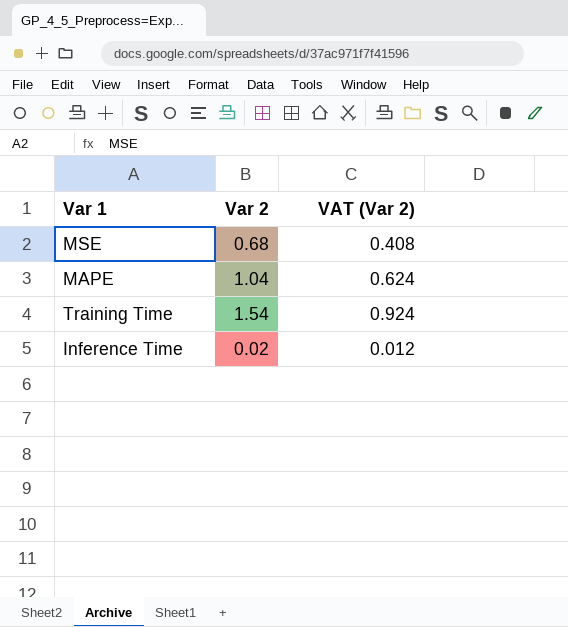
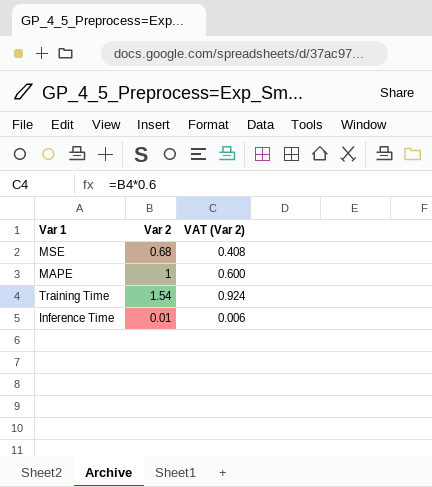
MAPE | Var 2: 1.04 -> 1
MAPE | VAT (Var 2): 0.624 -> 0.600
Inference Time | Var 2: 0.02 -> 0.01
Inference Time | VAT (Var 2): 0.012 -> 0.006

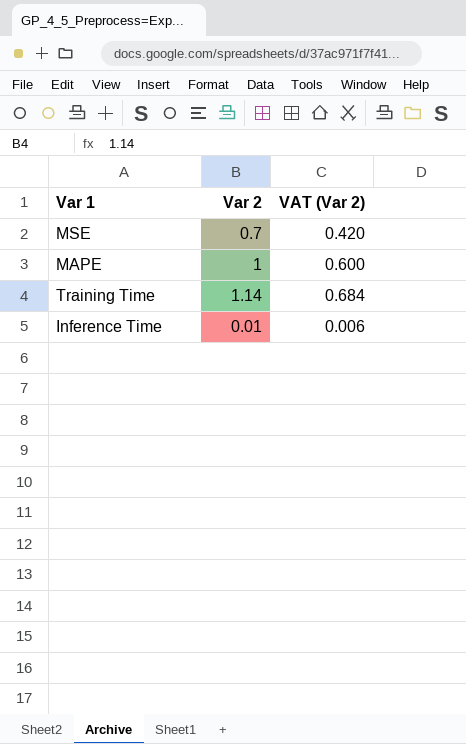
MSE | Var 2: 0.68 -> 0.7
MSE | VAT (Var 2): 0.408 -> 0.420
Training Time | Var 2: 1.54 -> 1.14
Training Time | VAT (Var 2): 0.924 -> 0.684

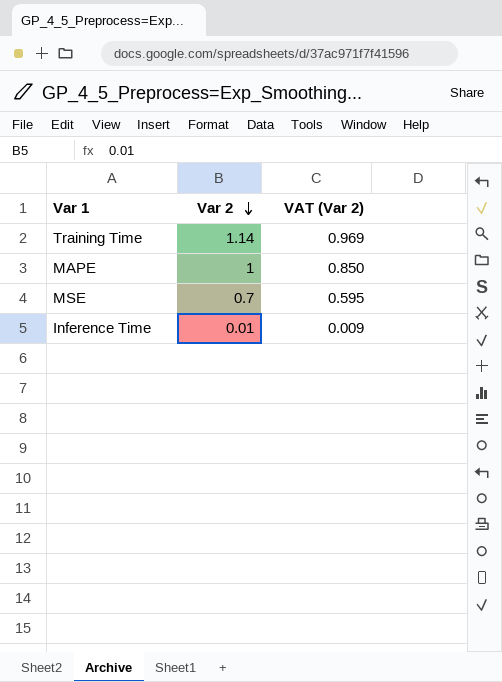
row order: none -> Var 2 descending
column VAT (Var 2) | formula: [Var 2] * 0.6 -> [Var 2] * 0.85

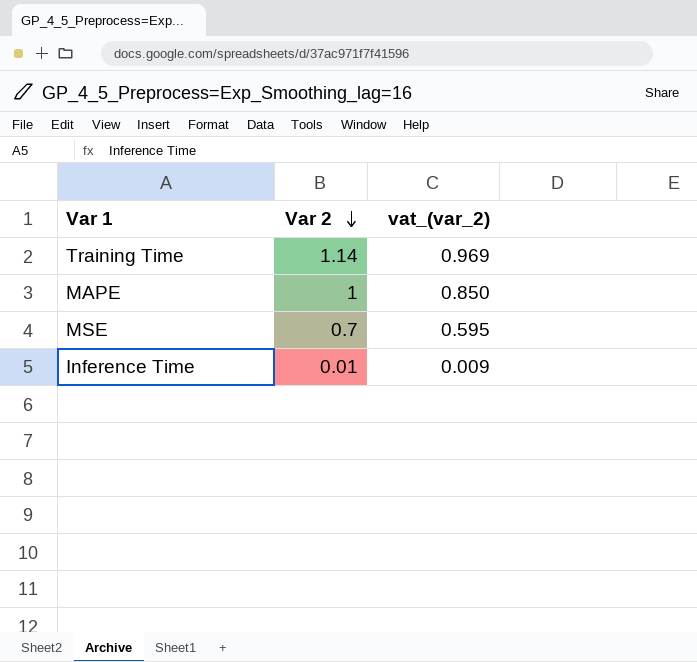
column name: VAT (Var 2) -> vat_(var_2)

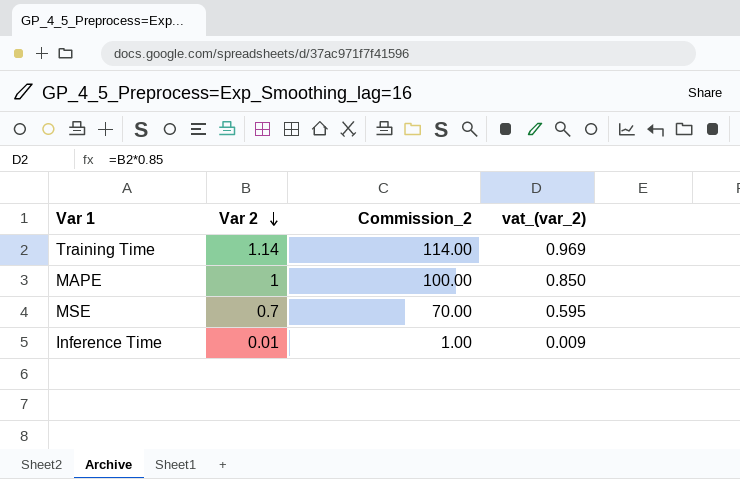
column Commission_2 | formula: none -> [Var 2] * 100

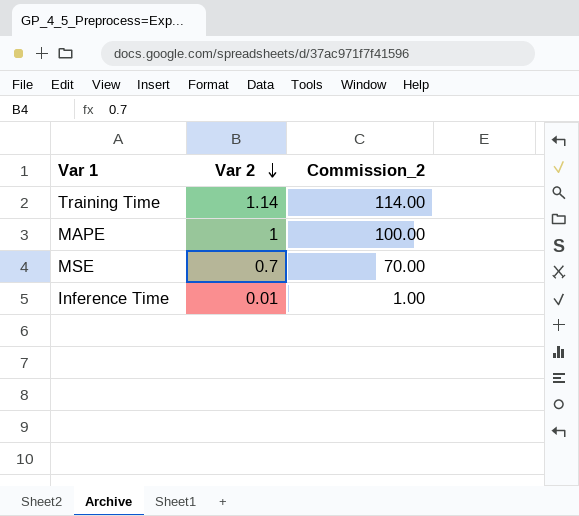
column vat_(var_2) | formula: [Var 2] * 0.85 -> none

